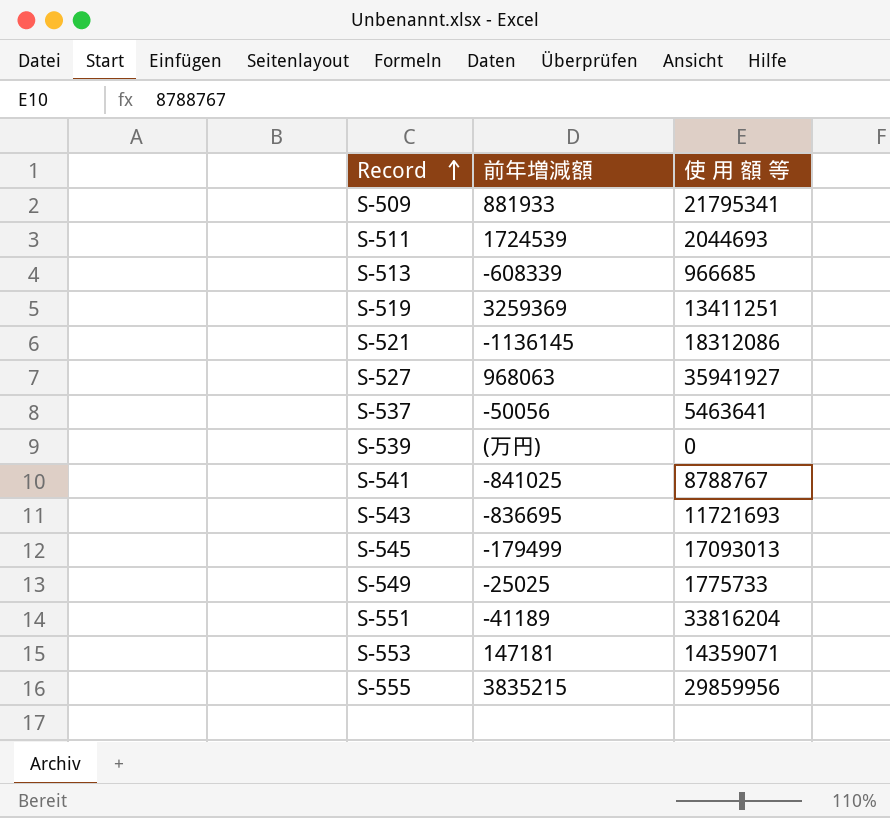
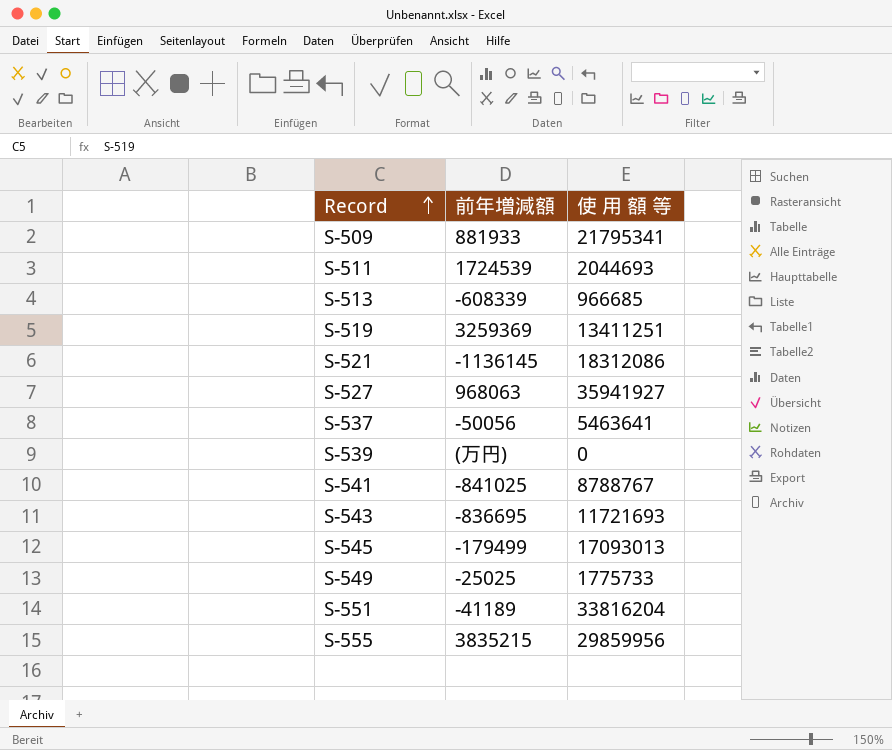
row S-553: 147181 | 14359071 -> none

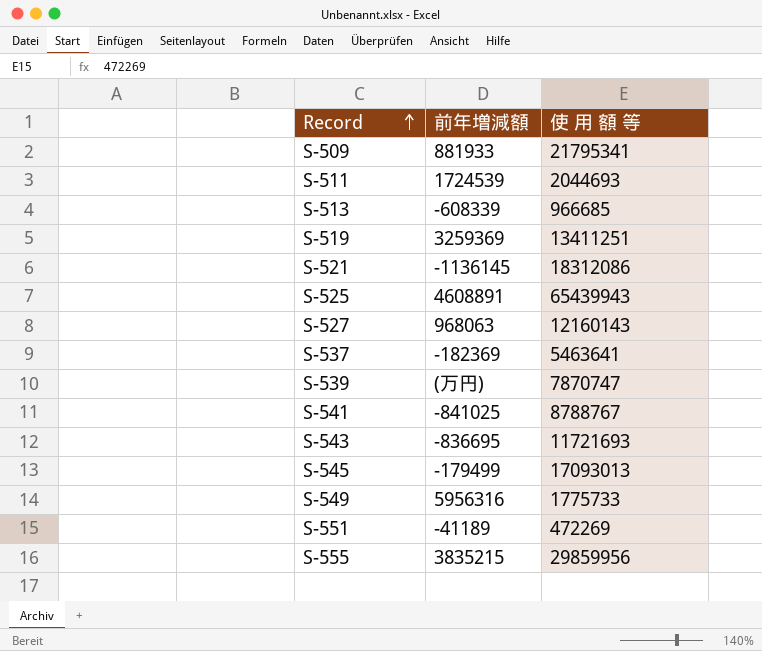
row S-525: none -> 4608891 | 65439943
S-527 | 使 用 額 等: 35941927 -> 12160143
S-537 | 前年増減額: -50056 -> -182369
S-539 | 使 用 額 等: 0 -> 7870747
S-549 | 前年増減額: -25025 -> 5956316
S-551 | 使 用 額 等: 33816204 -> 472269

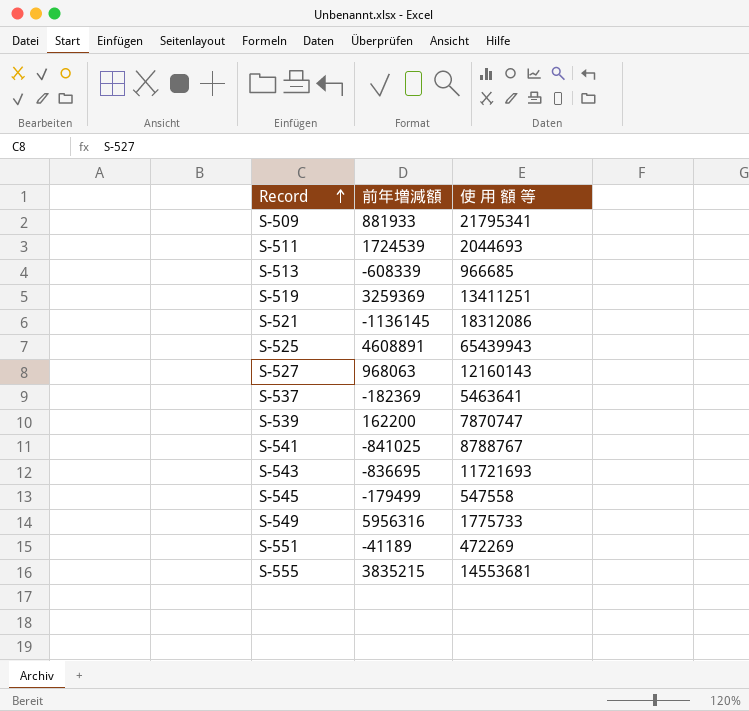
S-539 | 前年増減額: (万円) -> 162200
S-545 | 使 用 額 等: 17093013 -> 547558
S-555 | 使 用 額 等: 29859956 -> 14553681

